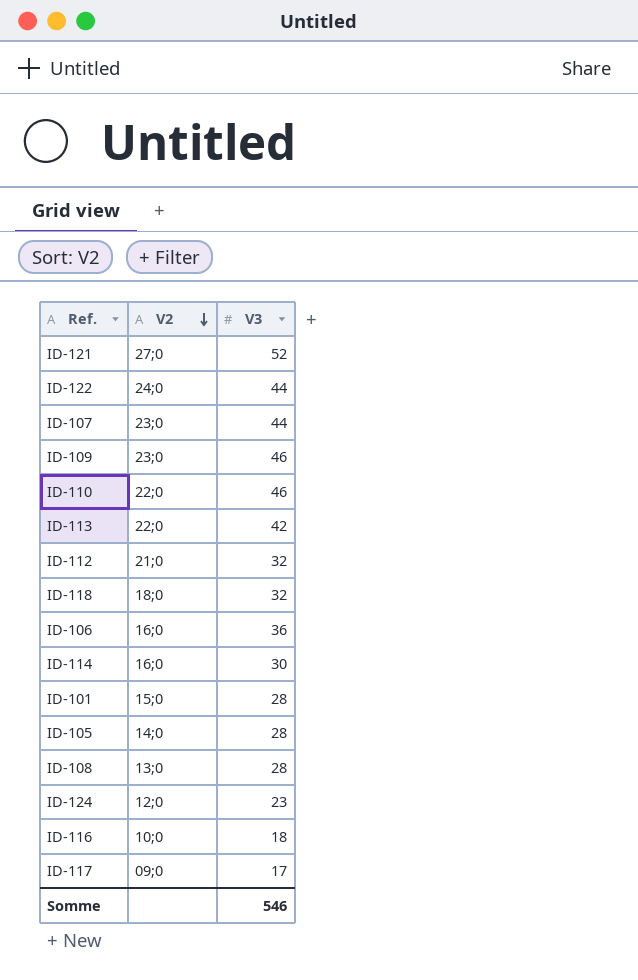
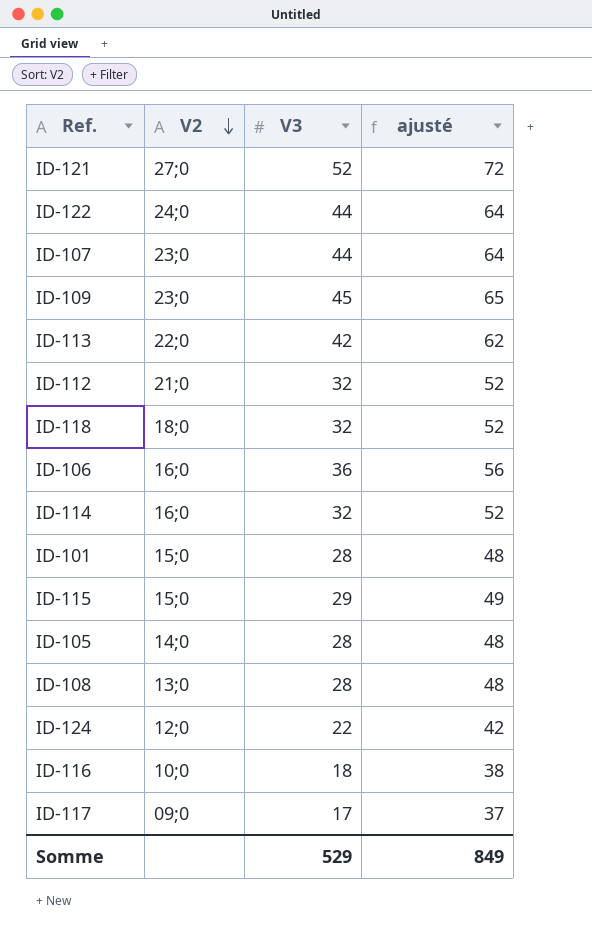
column ajusté | formula: none -> [V3] + 20
row ID-110: 22;0 | 46 -> none
ID-109 | V3: 46 -> 45
ID-114 | V3: 30 -> 32
row ID-115: none -> 15;0 | 29 | 49
ID-124 | V3: 23 -> 22
Somme | V3: 546 -> 529

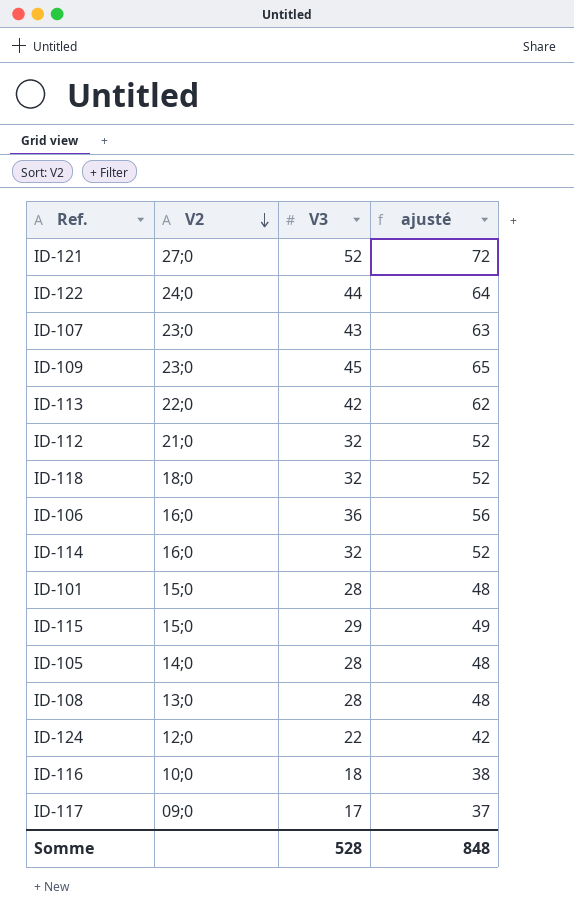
ID-107 | V3: 44 -> 43
ID-107 | ajusté: 64 -> 63
Somme | V3: 529 -> 528
Somme | ajusté: 849 -> 848

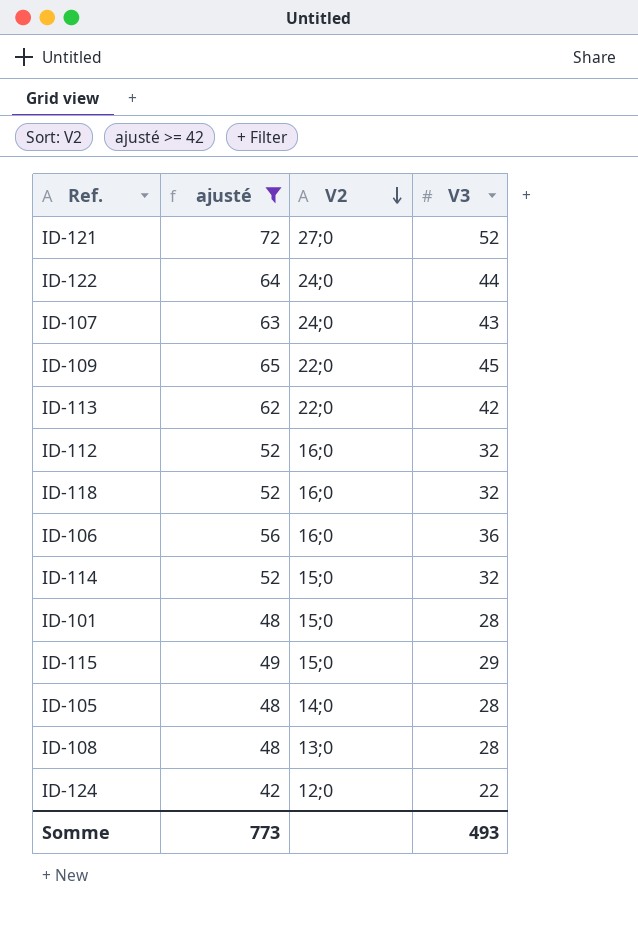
filter: none -> ajusté >= 42
column ajusté | position: 4 -> 2
ID-107 | V2: 23;0 -> 24;0
ID-109 | V2: 23;0 -> 22;0
ID-112 | V2: 21;0 -> 16;0
ID-118 | V2: 18;0 -> 16;0
ID-114 | V2: 16;0 -> 15;0
Somme | ajusté: 848 -> 773
Somme | V3: 528 -> 493

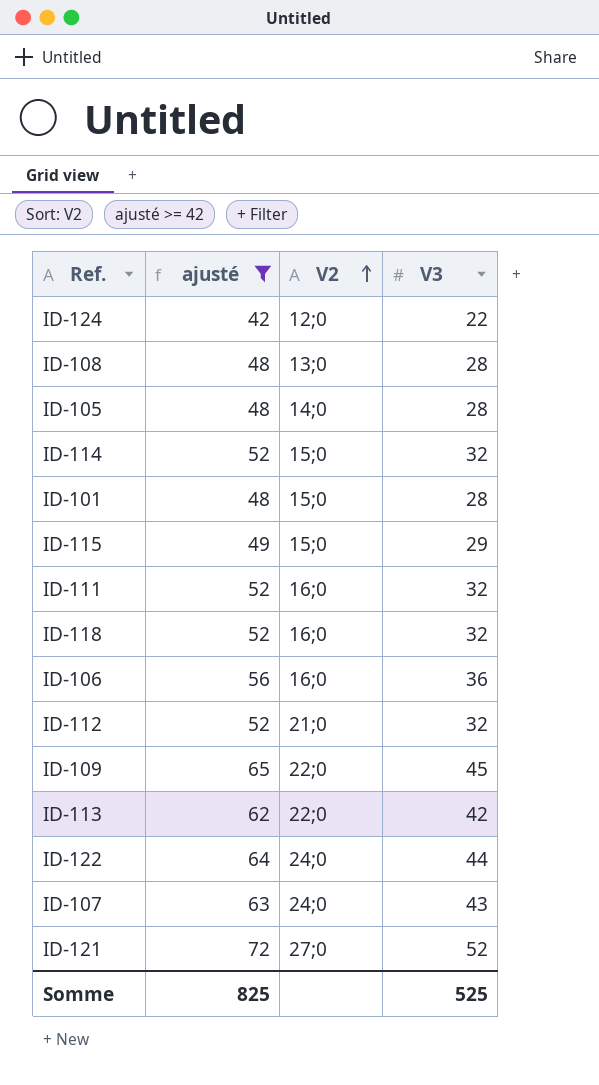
row order: V2 descending -> V2 ascending
row ID-111: none -> 52 | 16;0 | 32
ID-112 | V2: 16;0 -> 21;0
Somme | ajusté: 773 -> 825
Somme | V3: 493 -> 525

